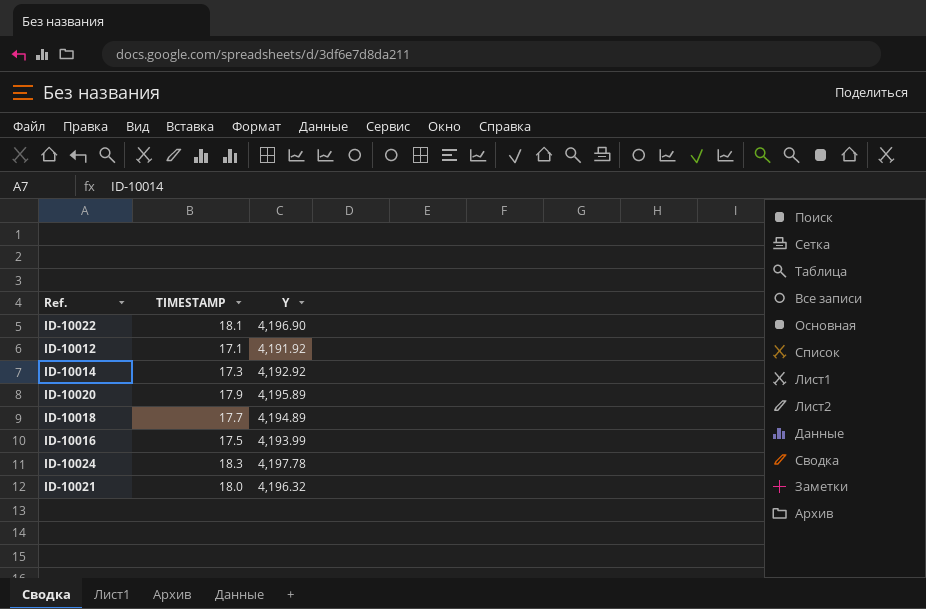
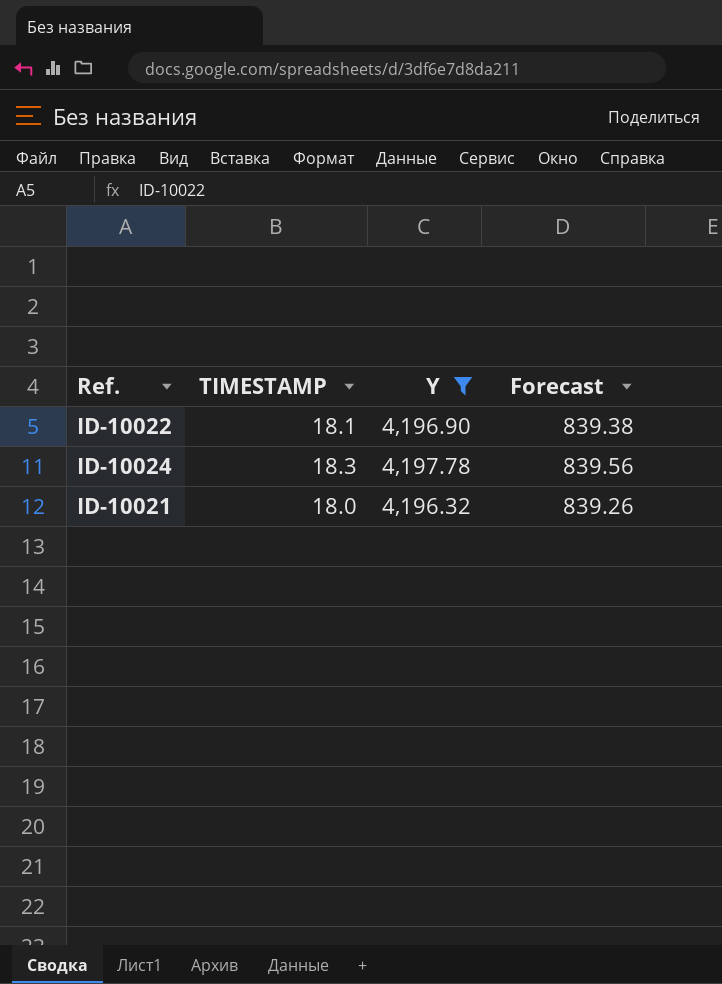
filter: none -> Y >= 4,196.32
column Forecast | formula: none -> [Y] * 0.2

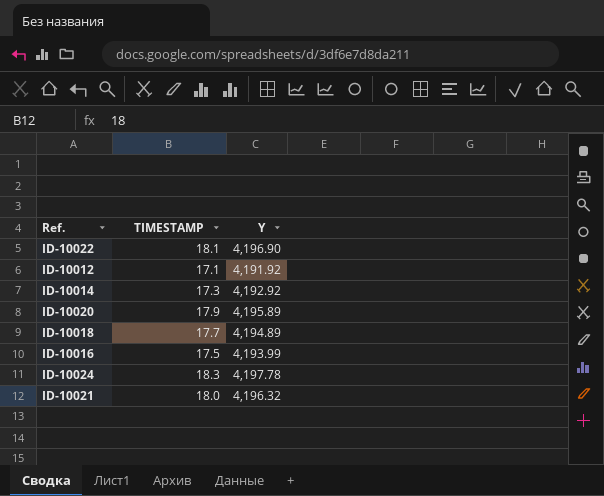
filter: Y >= 4,196.32 -> none
column Forecast | formula: [Y] * 0.2 -> none

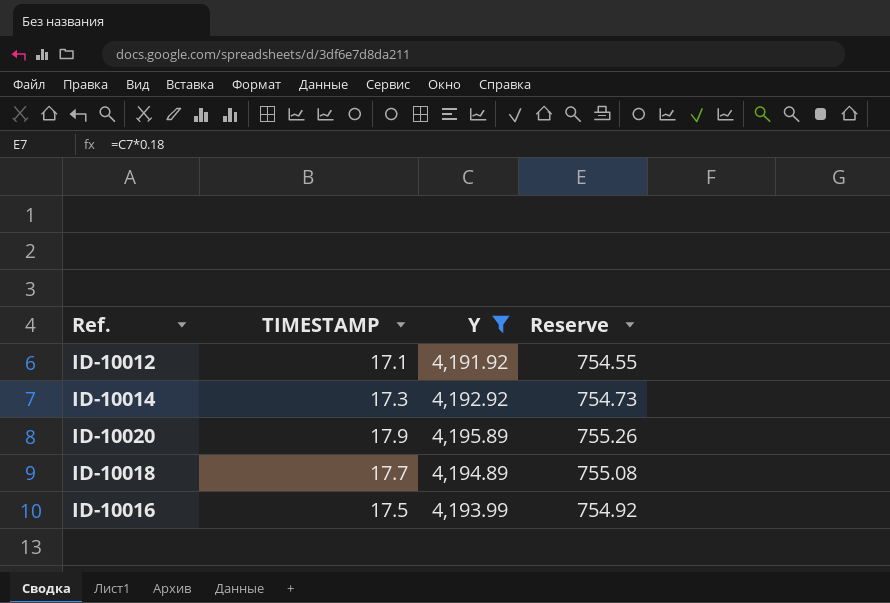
filter: none -> Y <= 4,195.89
column Reserve | formula: none -> [Y] * 0.18

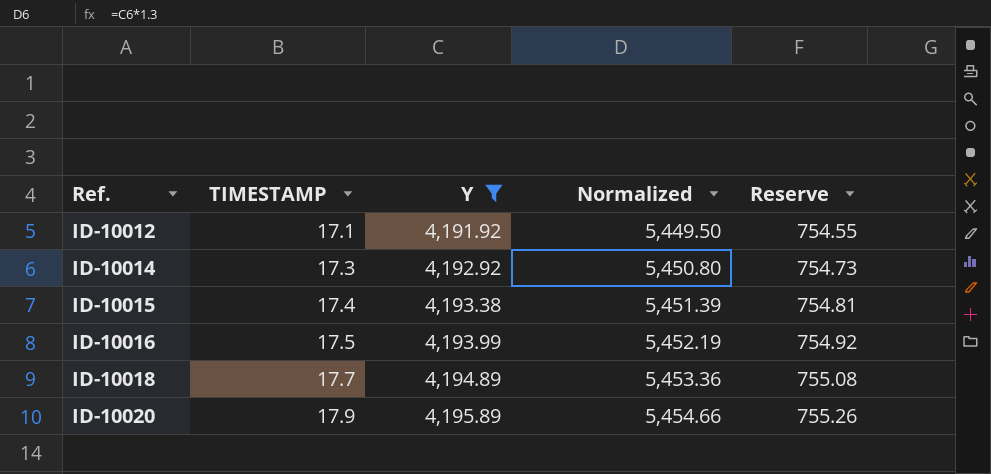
row order: none -> Ref. ascending
column Normalized | formula: none -> [Y] * 1.3
row ID-10015: none -> 17.4 | 4,193.38 | 5,451.39 | 754.81

